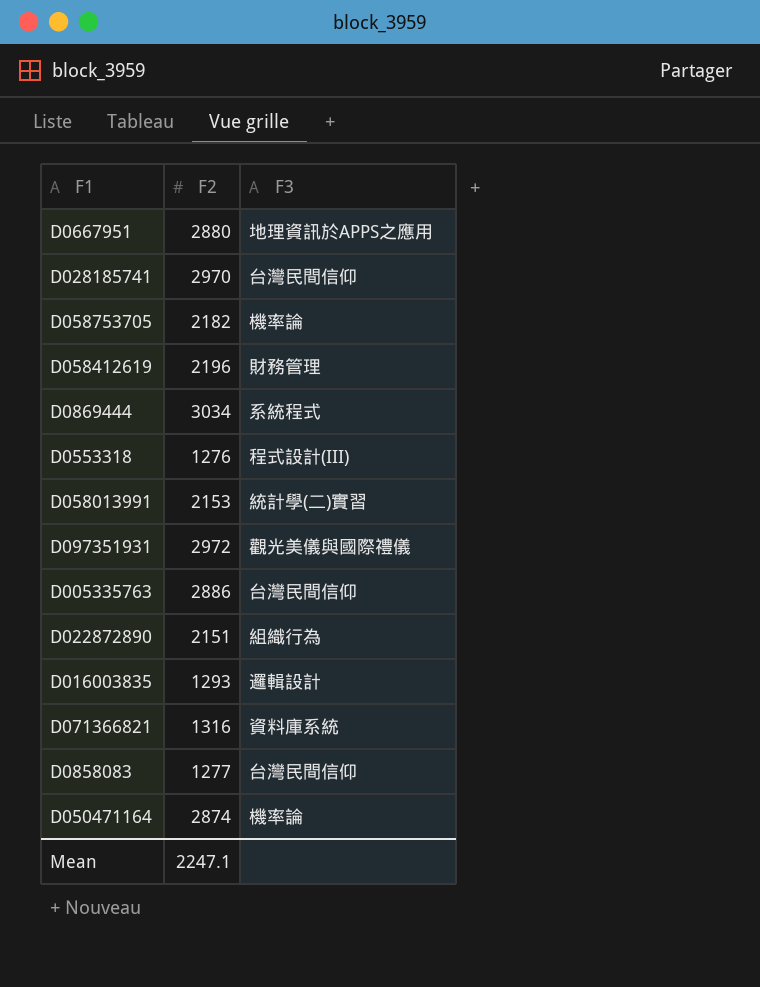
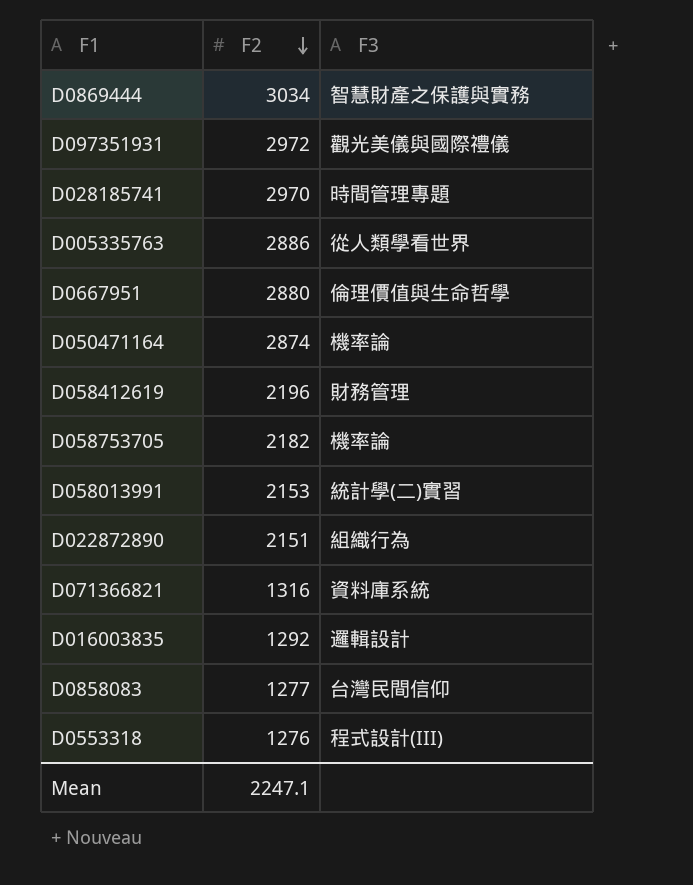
row order: none -> F2 descending
D0869444 | F3: 系統程式 -> 智慧財產之保護與實務
D028185741 | F3: 台灣民間信仰 -> 時間管理專題
D005335763 | F3: 台灣民間信仰 -> 從人類學看世界
D0667951 | F3: 地理資訊於APPS之應用 -> 倫理價值與生命哲學
D016003835 | F2: 1293 -> 1292

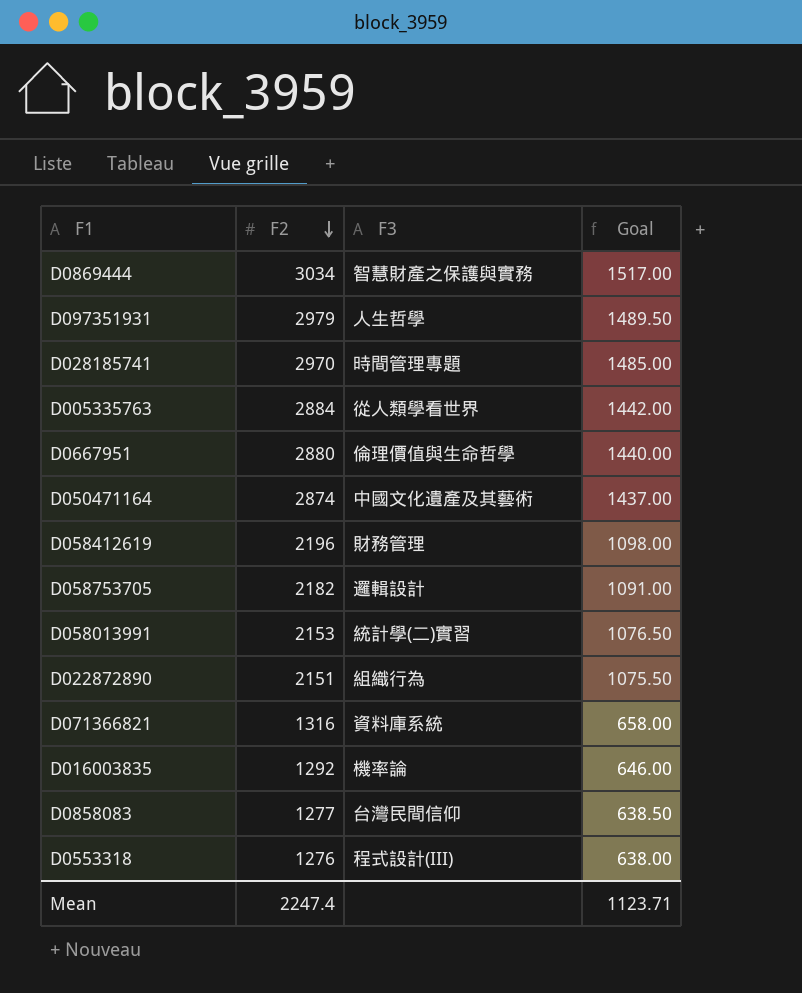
column Goal | formula: none -> [F2] * 0.5
D097351931 | F2: 2972 -> 2979
D097351931 | F3: 觀光美儀與國際禮儀 -> 人生哲學
D005335763 | F2: 2886 -> 2884
D050471164 | F3: 機率論 -> 中國文化遺產及其藝術
D058753705 | F3: 機率論 -> 邏輯設計
D016003835 | F3: 邏輯設計 -> 機率論
Mean | F2: 2247.1 -> 2247.4

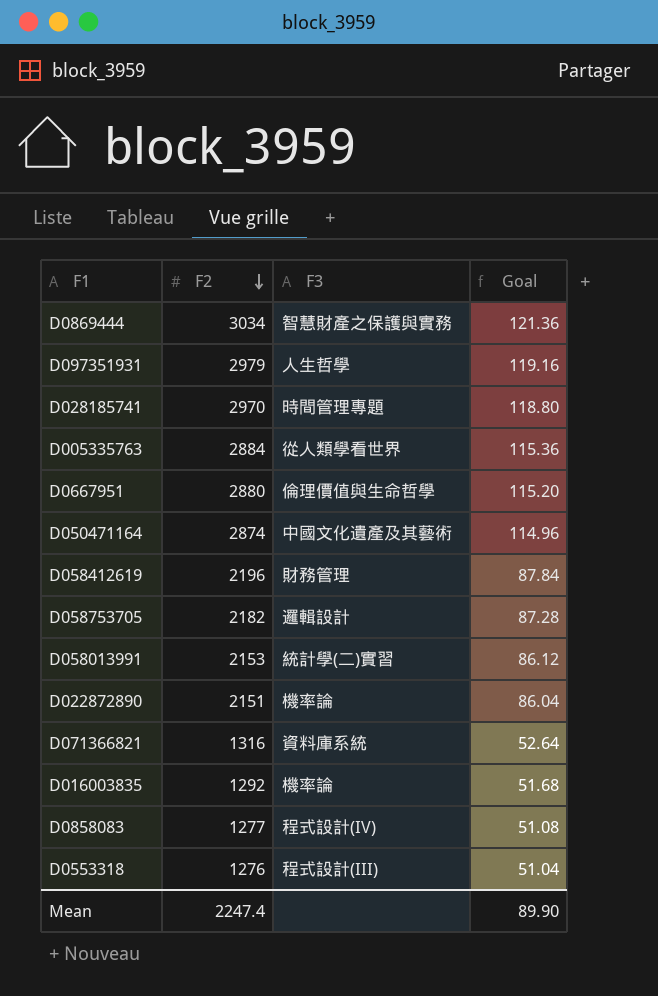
column Goal | formula: [F2] * 0.5 -> [F2] * 0.04
D022872890 | F3: 組織行為 -> 機率論
D0858083 | F3: 台灣民間信仰 -> 程式設計(IV)
Mean | Goal: 1123.71 -> 89.90

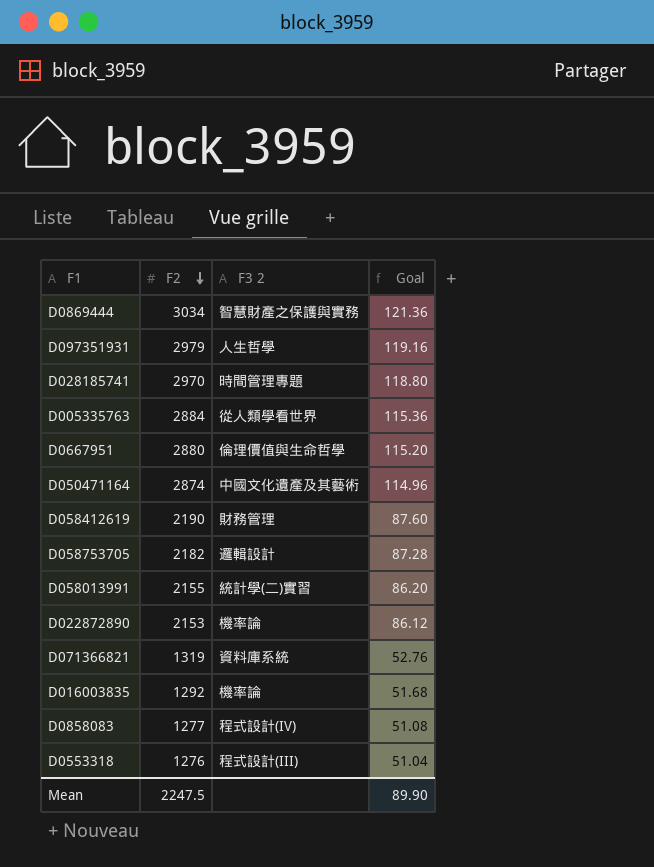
column name: F3 -> F3 2
D058412619 | F2: 2196 -> 2190
D058412619 | Goal: 87.84 -> 87.60
D058013991 | F2: 2153 -> 2155
D058013991 | Goal: 86.12 -> 86.20
D022872890 | F2: 2151 -> 2153
D022872890 | Goal: 86.04 -> 86.12
D071366821 | F2: 1316 -> 1319
D071366821 | Goal: 52.64 -> 52.76
Mean | F2: 2247.4 -> 2247.5

